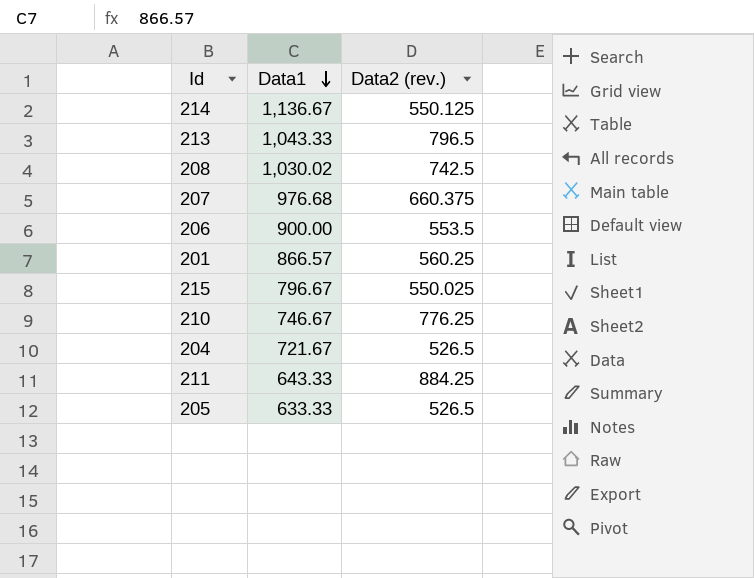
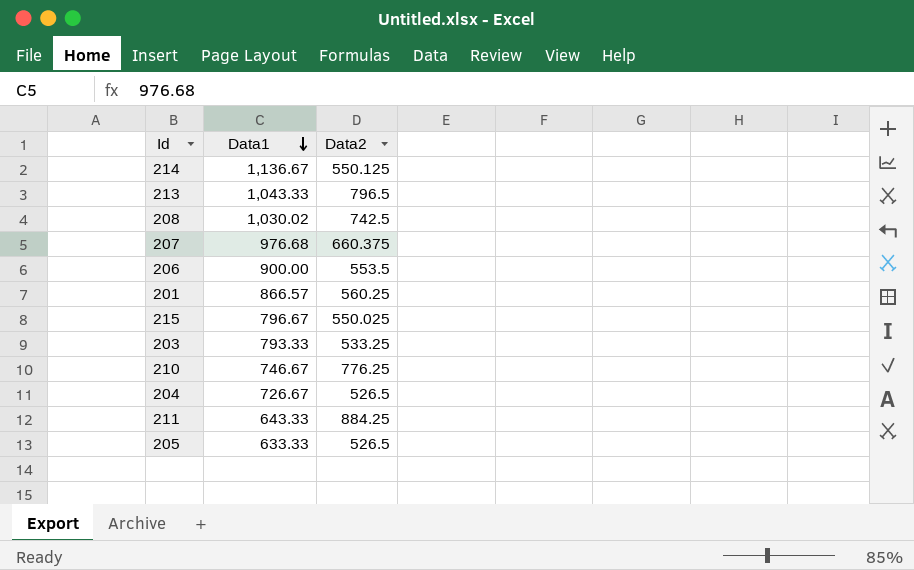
column name: Data2 (rev.) -> Data2
row 203: none -> 793.33 | 533.25
204 | Data1: 721.67 -> 726.67

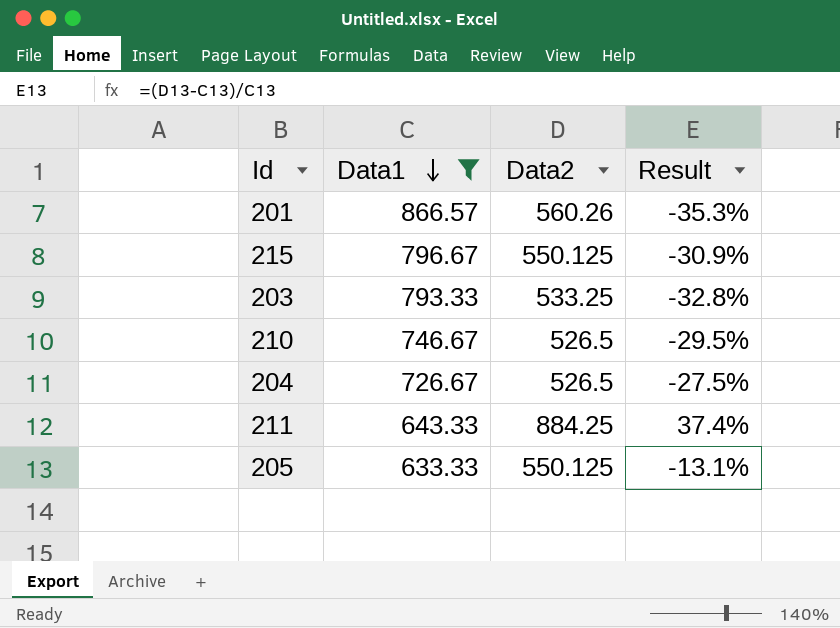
filter: none -> Data1 <= 866.57
column Result | formula: none -> ([Data2] - [Data1]) / [Data1]
201 | Data2: 560.25 -> 560.26
215 | Data2: 550.025 -> 550.125
210 | Data2: 776.25 -> 526.5
205 | Data2: 526.5 -> 550.125

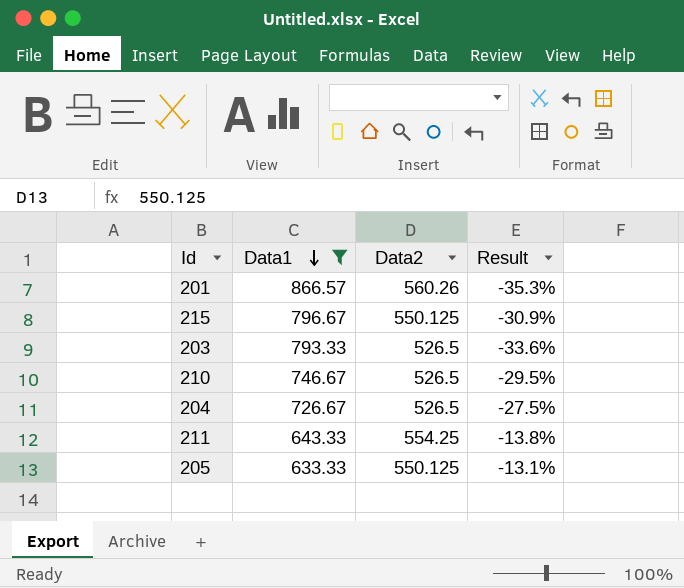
203 | Data2: 533.25 -> 526.5
203 | Result: -32.8% -> -33.6%
211 | Data2: 884.25 -> 554.25
211 | Result: 37.4% -> -13.8%

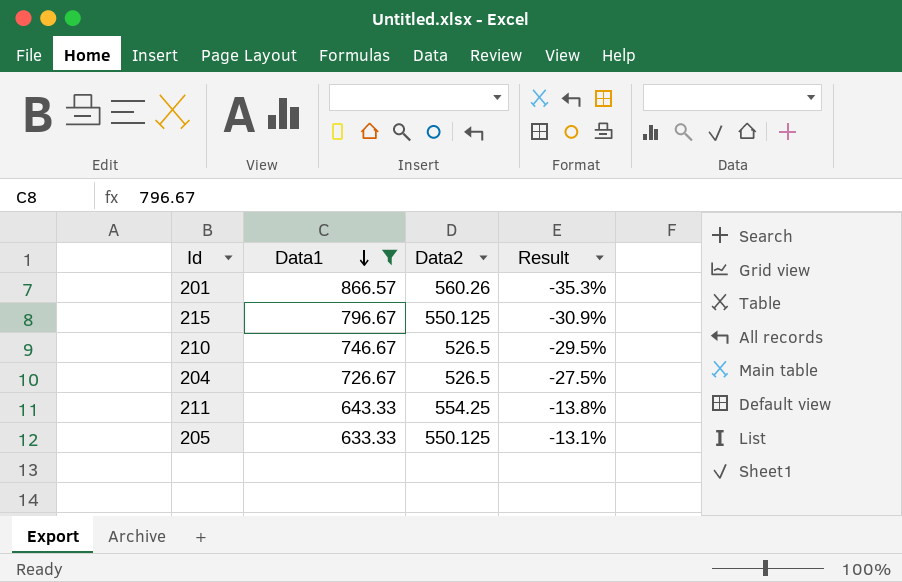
row 203: 793.33 | 526.5 | -33.6% -> none

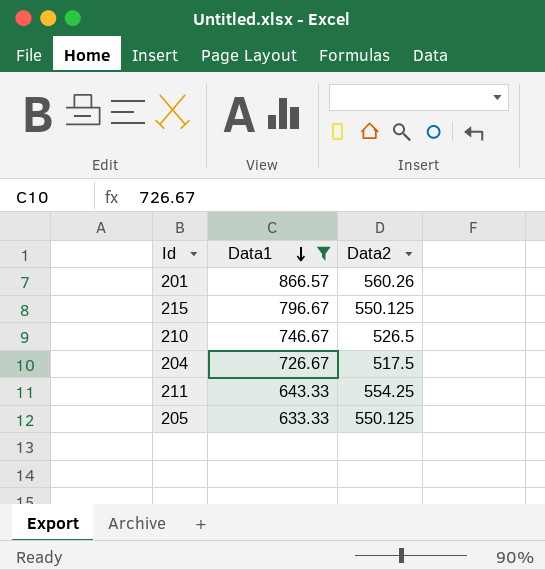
column Result | formula: ([Data2] - [Data1]) / [Data1] -> none
204 | Data2: 526.5 -> 517.5

